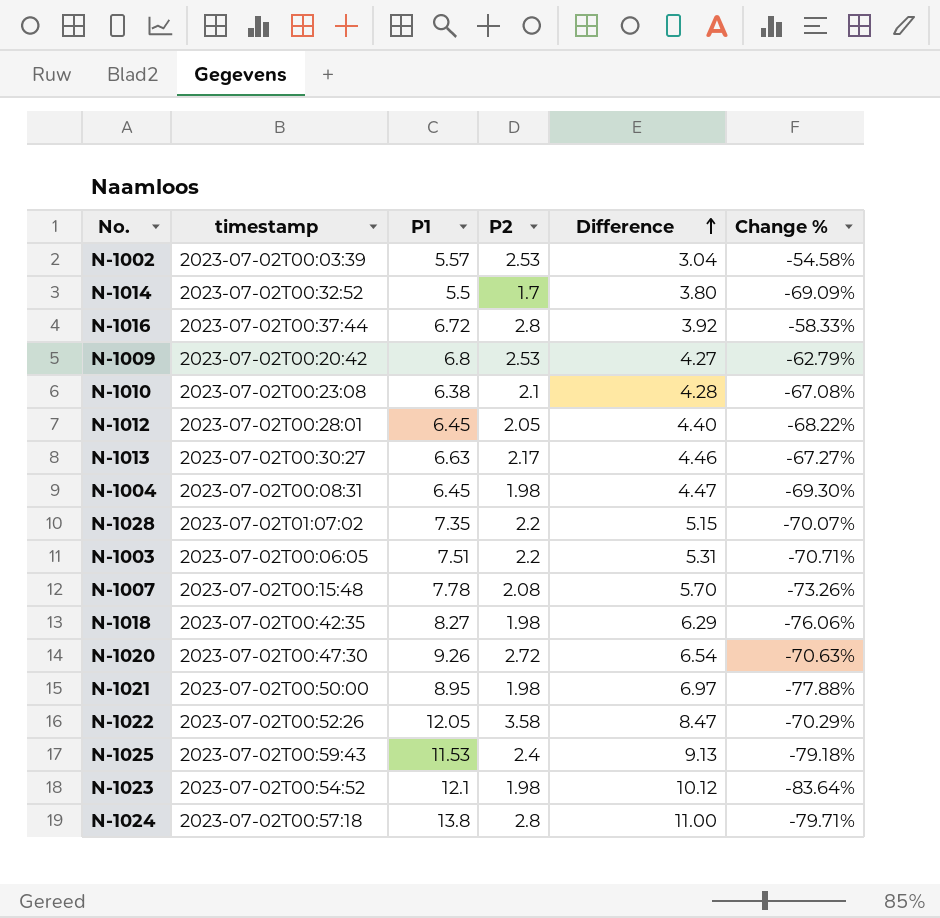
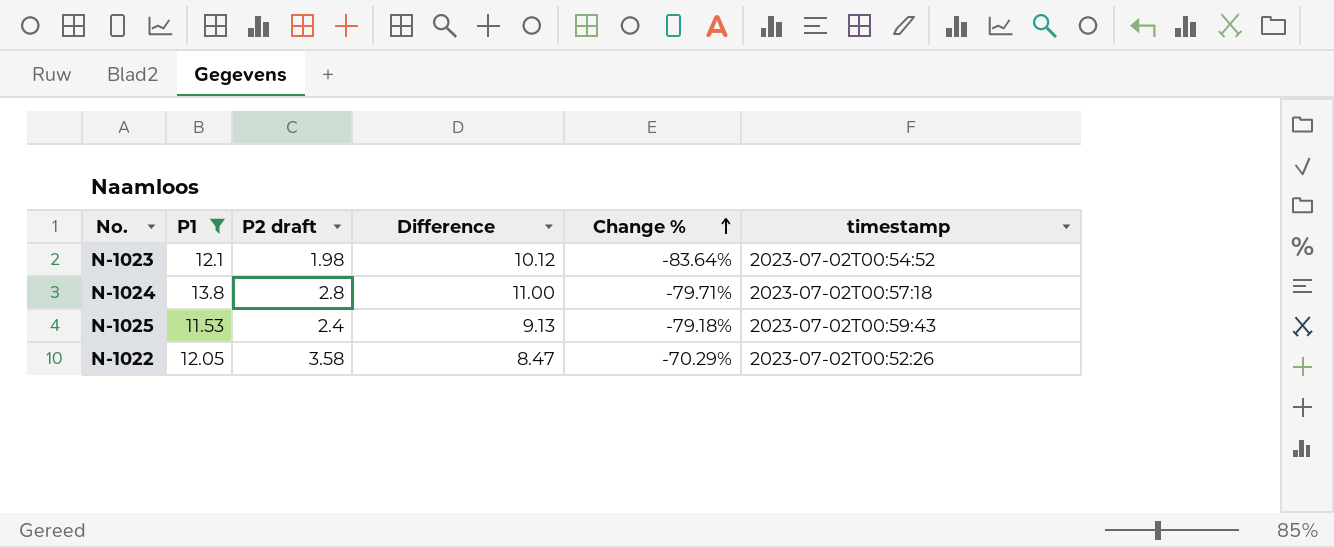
filter: none -> P1 >= 11.53
row order: Difference ascending -> Change % ascending
column name: P2 -> P2 draft
column timestamp | position: 2 -> 6

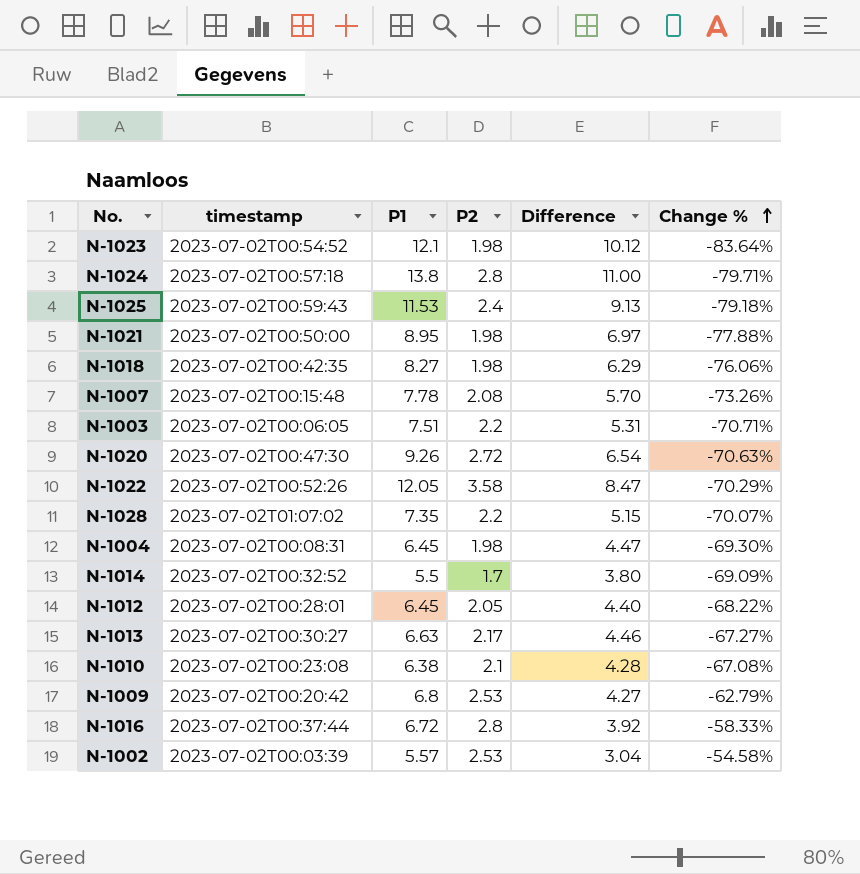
filter: P1 >= 11.53 -> none
column timestamp | position: 6 -> 2
column name: P2 draft -> P2

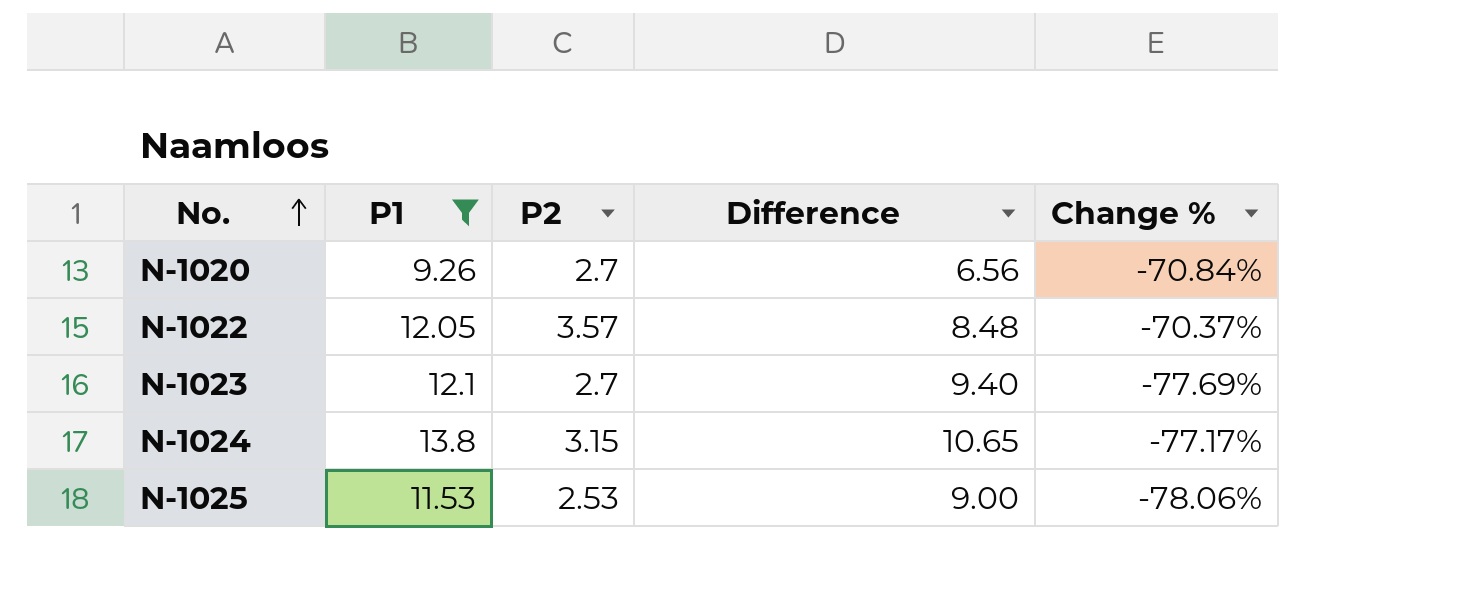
filter: none -> P1 >= 9.26
row order: Change % ascending -> No. ascending
column timestamp | position: 2 -> none
N-1020 | P2: 2.72 -> 2.7
N-1020 | Difference: 6.54 -> 6.56
N-1020 | Change %: -70.63% -> -70.84%
N-1022 | P2: 3.58 -> 3.57
N-1022 | Difference: 8.47 -> 8.48
N-1022 | Change %: -70.29% -> -70.37%
N-1023 | P2: 1.98 -> 2.7
N-1023 | Difference: 10.12 -> 9.40
N-1023 | Change %: -83.64% -> -77.69%
N-1024 | P2: 2.8 -> 3.15
N-1024 | Difference: 11.00 -> 10.65
N-1024 | Change %: -79.71% -> -77.17%
N-1025 | P2: 2.4 -> 2.53
N-1025 | Difference: 9.13 -> 9.00
N-1025 | Change %: -79.18% -> -78.06%

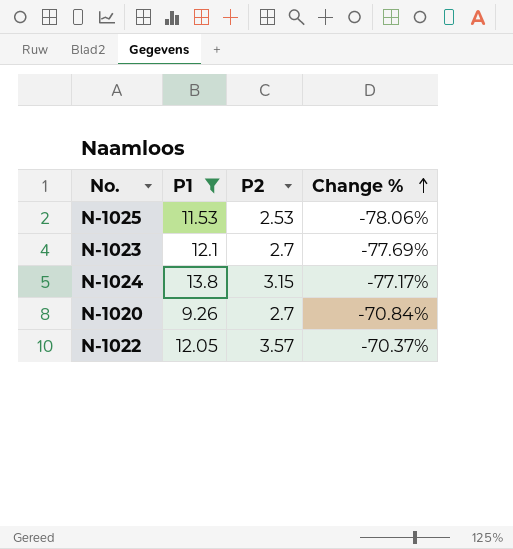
row order: No. ascending -> Change % ascending
column Difference | formula: [P1] - [P2] -> none

